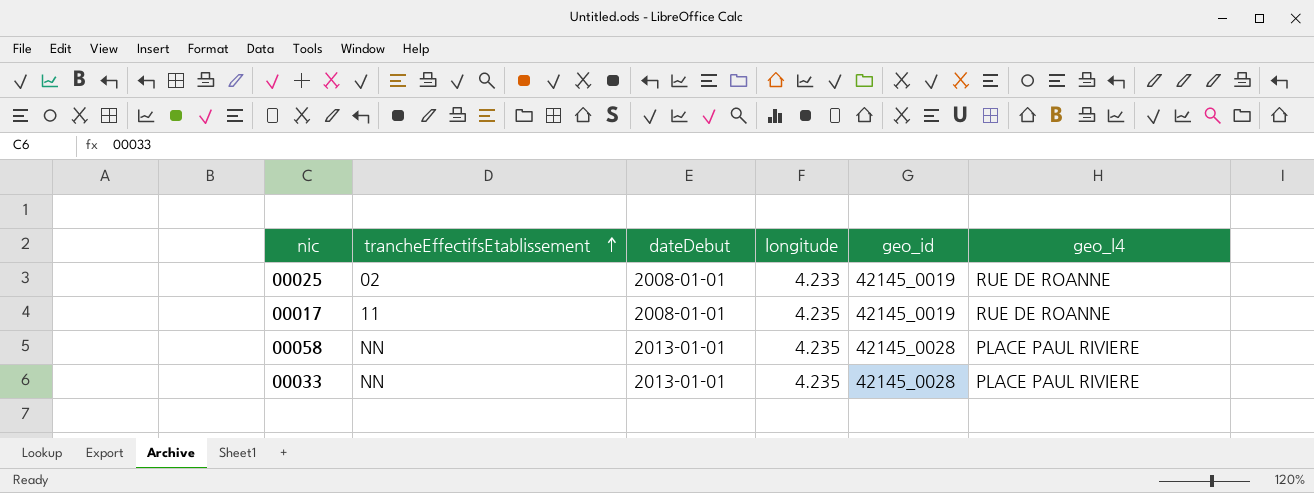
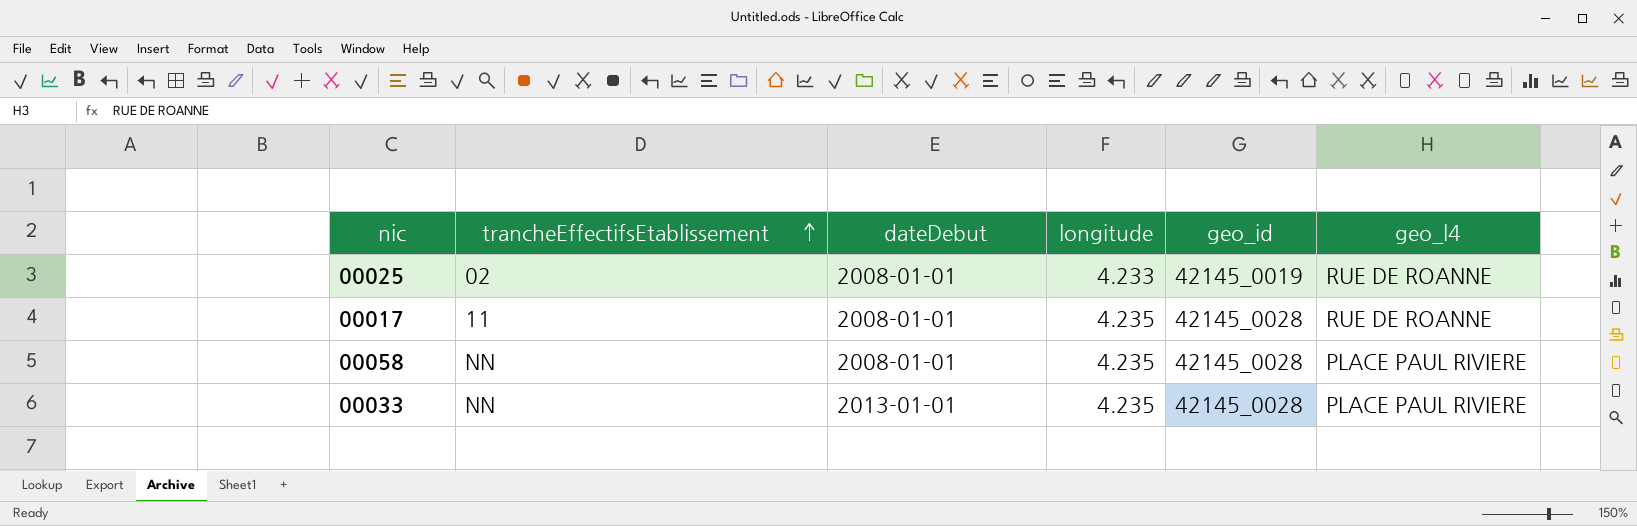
00017 | geo_id: 42145_0019 -> 42145_0028
00058 | dateDebut: 2013-01-01 -> 2008-01-01

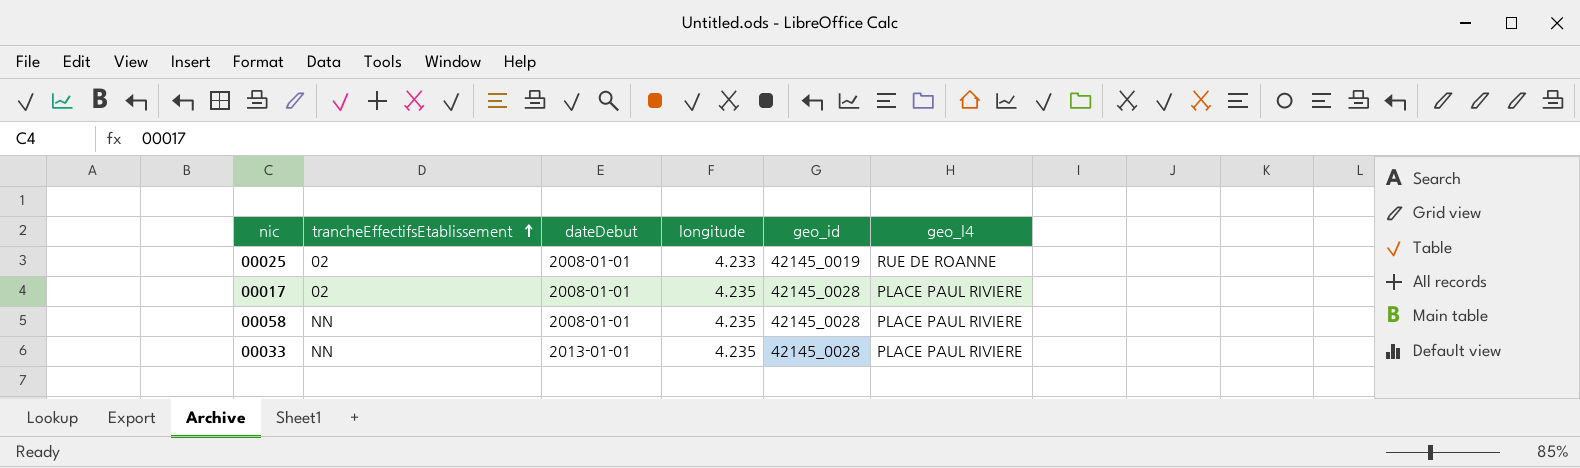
00017 | trancheEffectifsEtablissement: 11 -> 02
00017 | geo_l4: RUE DE ROANNE -> PLACE PAUL RIVIERE

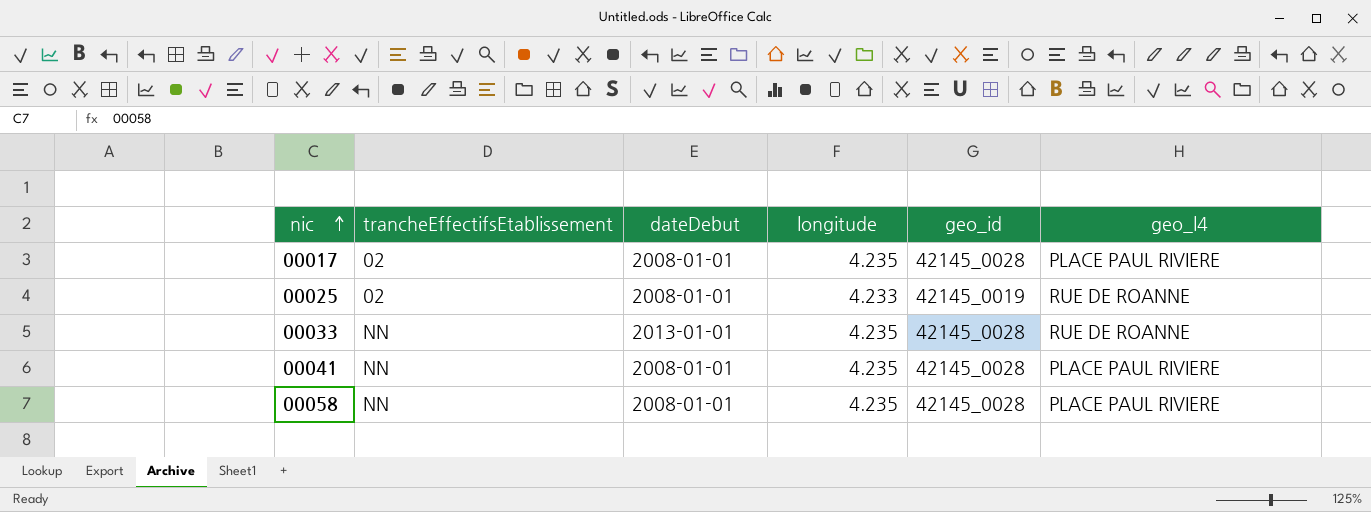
row order: trancheEffectifsEtablissement ascending -> nic ascending
00033 | geo_l4: PLACE PAUL RIVIERE -> RUE DE ROANNE
row 00041: none -> NN | 2008-01-01 | 4.235 | 42145_0028 | PLACE PAUL RIVIERE

